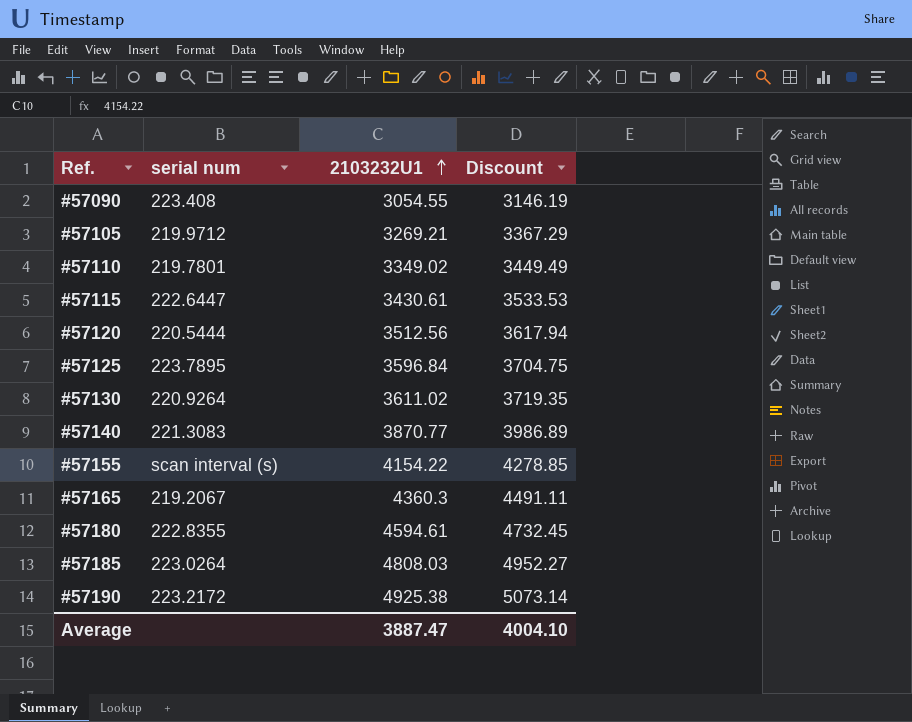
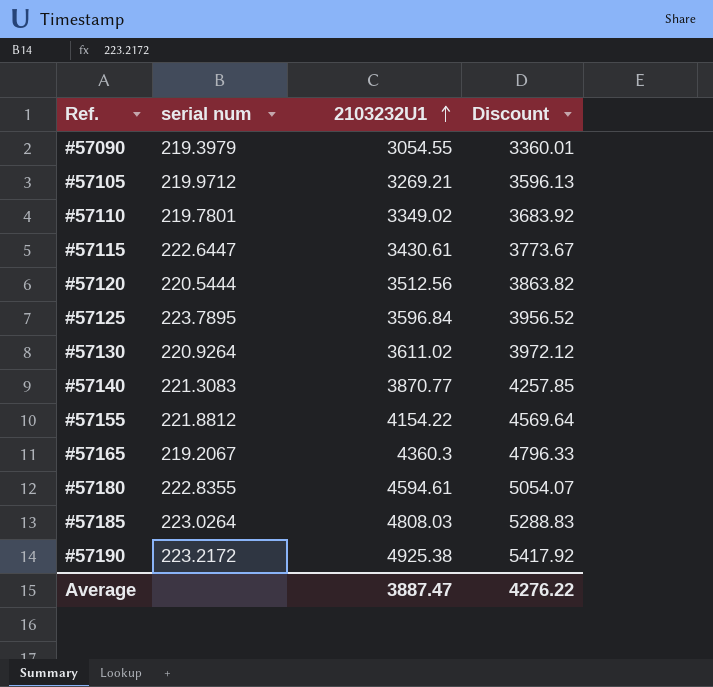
column Discount | formula: [2103232U1] * 1.03 -> [2103232U1] * 1.1
#57090 | serial num: 223.408 -> 219.3979
#57155 | serial num: scan interval (s) -> 221.8812
Average | Discount: 4004.10 -> 4276.22

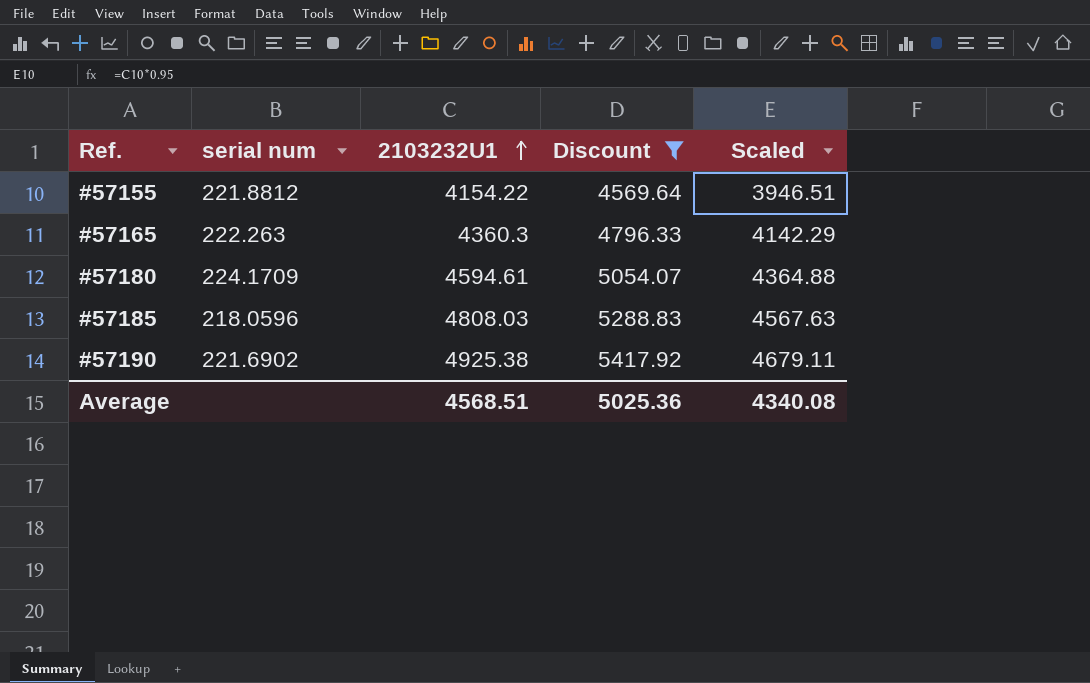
filter: none -> Discount >= 4569.64
column Scaled | formula: none -> [2103232U1] * 0.95
#57165 | serial num: 219.2067 -> 222.263
#57180 | serial num: 222.8355 -> 224.1709
#57185 | serial num: 223.0264 -> 218.0596
#57190 | serial num: 223.2172 -> 221.6902
Average | 2103232U1: 3887.47 -> 4568.51
Average | Discount: 4276.22 -> 5025.36

